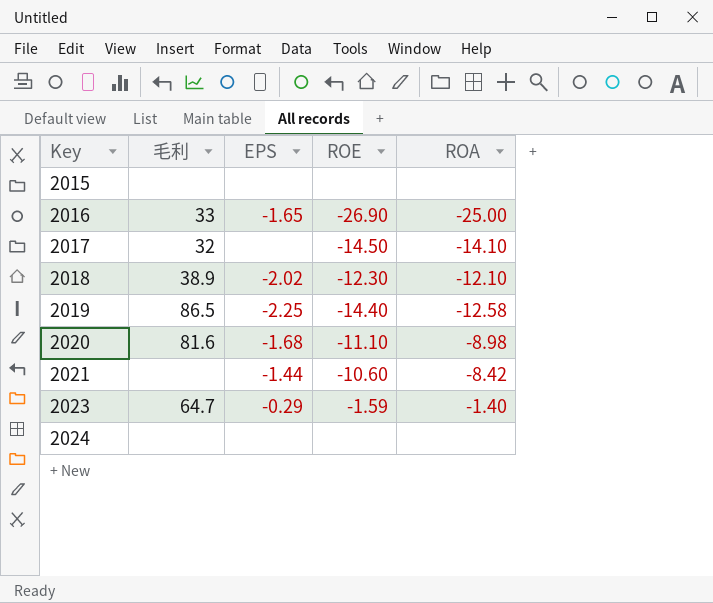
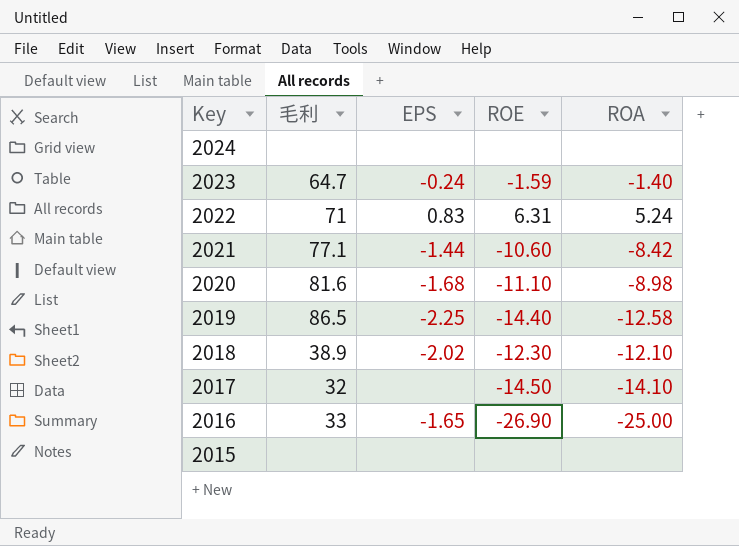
row order: Key ascending -> Key descending
2023 | EPS: -0.29 -> -0.24
row 2022: none -> 71 | 0.83 | 6.31 | 5.24
2021 | 毛利: none -> 77.1

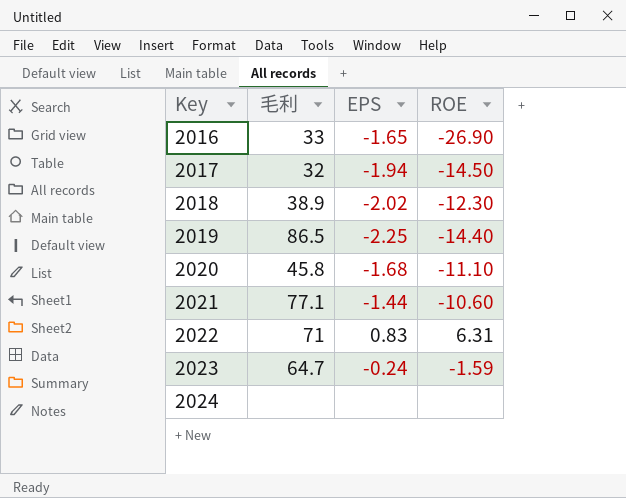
row order: Key descending -> Key ascending
column ROA | position: 5 -> none
row 2015: none | none | none | none -> none
2017 | EPS: none -> -1.94
2020 | 毛利: 81.6 -> 45.8

